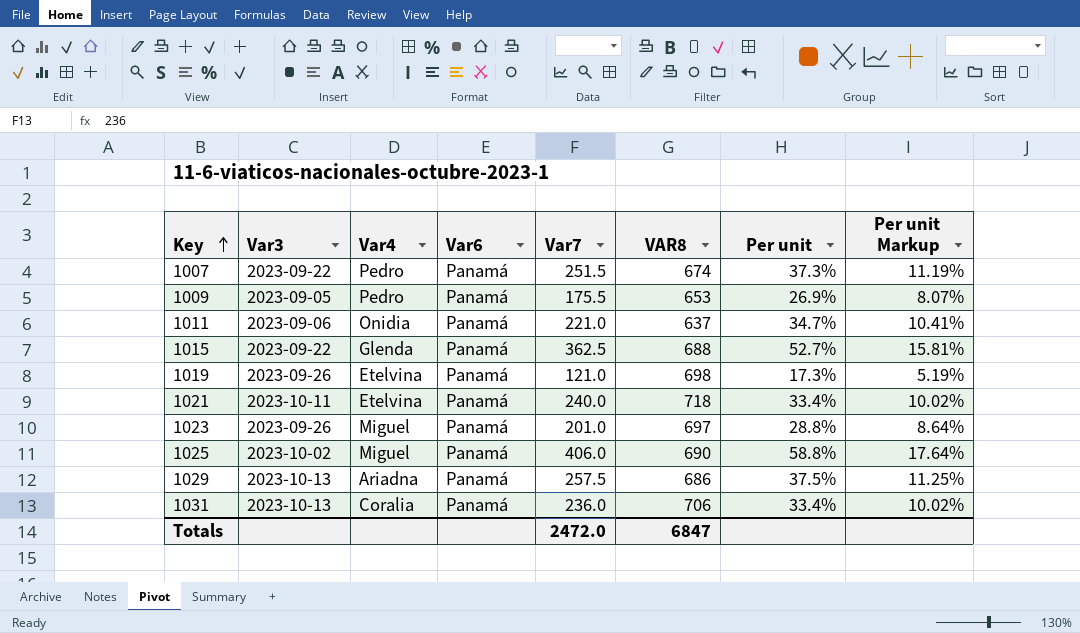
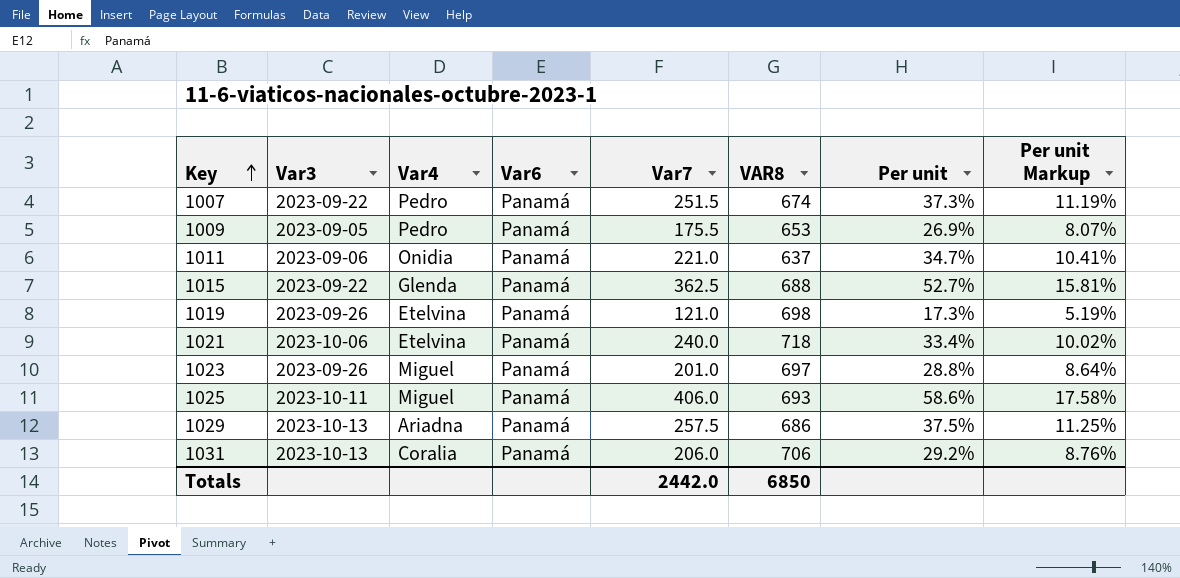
1021 | Var3: 2023-10-11 -> 2023-10-06
1025 | Var3: 2023-10-02 -> 2023-10-11
1025 | VAR8: 690 -> 693
1025 | Per unit: 58.8% -> 58.6%
1025 | Per unit Markup: 17.64% -> 17.58%
1031 | Var7: 236.0 -> 206.0
1031 | Per unit: 33.4% -> 29.2%
1031 | Per unit Markup: 10.02% -> 8.76%
Totals | Var7: 2472.0 -> 2442.0
Totals | VAR8: 6847 -> 6850

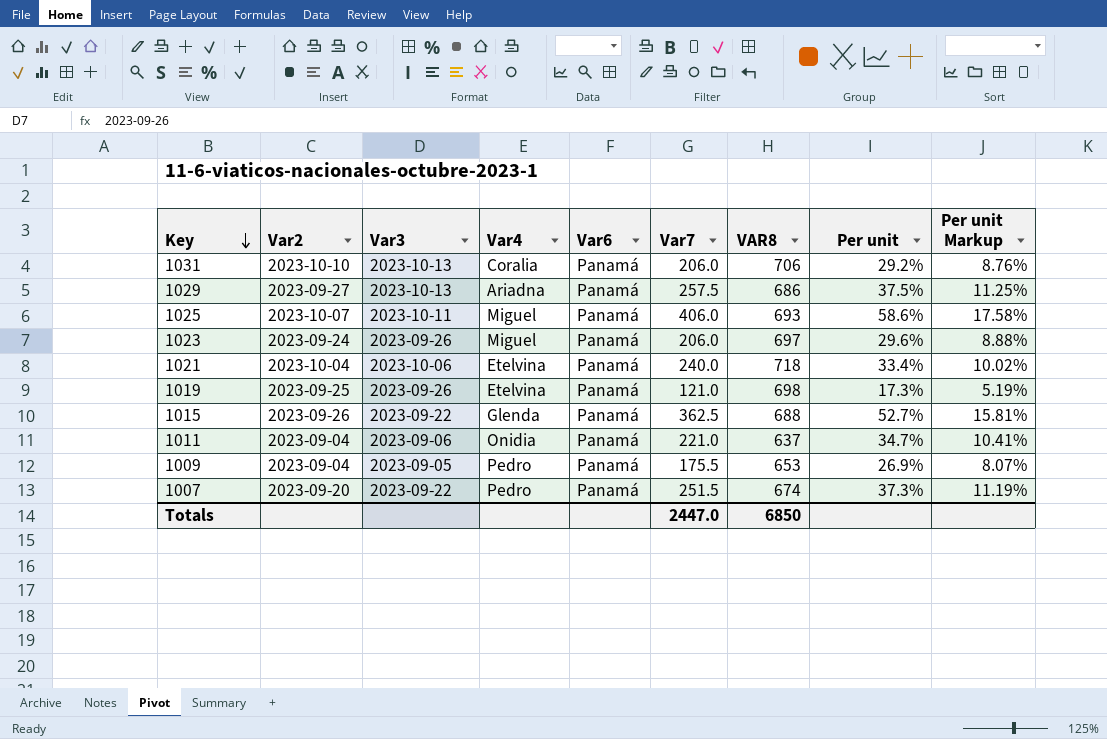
row order: Key ascending -> Key descending
column Var2 | position: none -> 2
1023 | Var7: 201.0 -> 206.0
1023 | Per unit: 28.8% -> 29.6%
1023 | Per unit Markup: 8.64% -> 8.88%
Totals | Var7: 2442.0 -> 2447.0

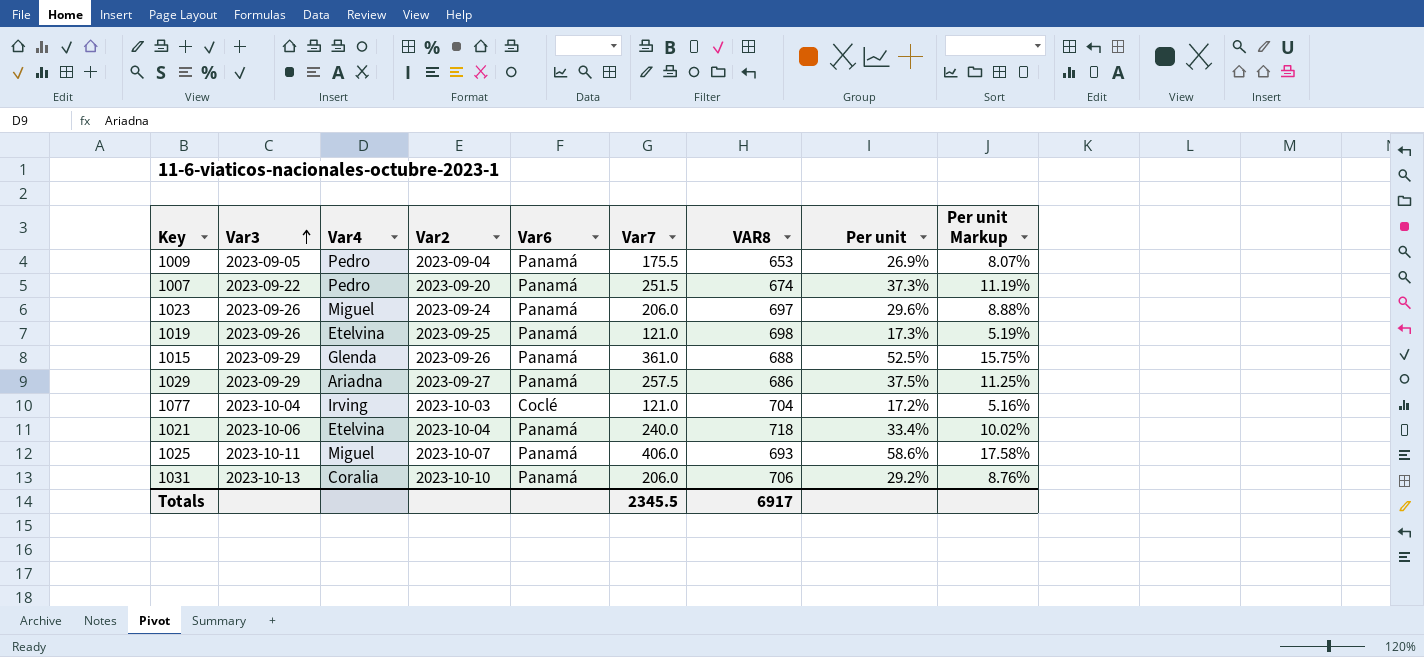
row order: Key descending -> Var3 ascending
column Var2 | position: 2 -> 4
row 1011: 2023-09-04 | 2023-09-06 | Onidia | Panamá | 221.0 | 637 | 34.7% | 10.41% -> none
1015 | Var3: 2023-09-22 -> 2023-09-29
1015 | Var7: 362.5 -> 361.0
1015 | Per unit: 52.7% -> 52.5%
1015 | Per unit Markup: 15.81% -> 15.75%
1029 | Var3: 2023-10-13 -> 2023-09-29
row 1077: none -> 2023-10-04 | Irving | 2023-10-03 | Coclé | 121.0 | 704 | 17.2% | 5.16%
Totals | Var7: 2447.0 -> 2345.5
Totals | VAR8: 6850 -> 6917

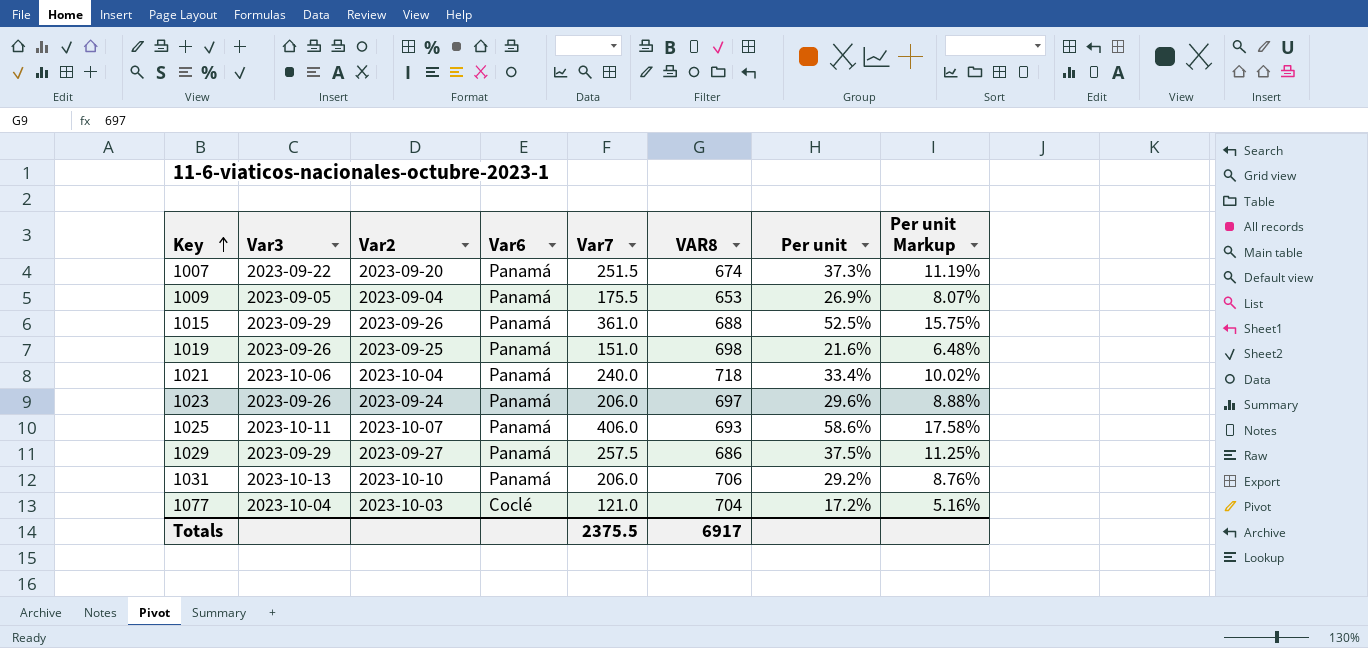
row order: Var3 ascending -> Key ascending
column Var4 | position: 3 -> none
1019 | Var7: 121.0 -> 151.0
1019 | Per unit: 17.3% -> 21.6%
1019 | Per unit Markup: 5.19% -> 6.48%
Totals | Var7: 2345.5 -> 2375.5

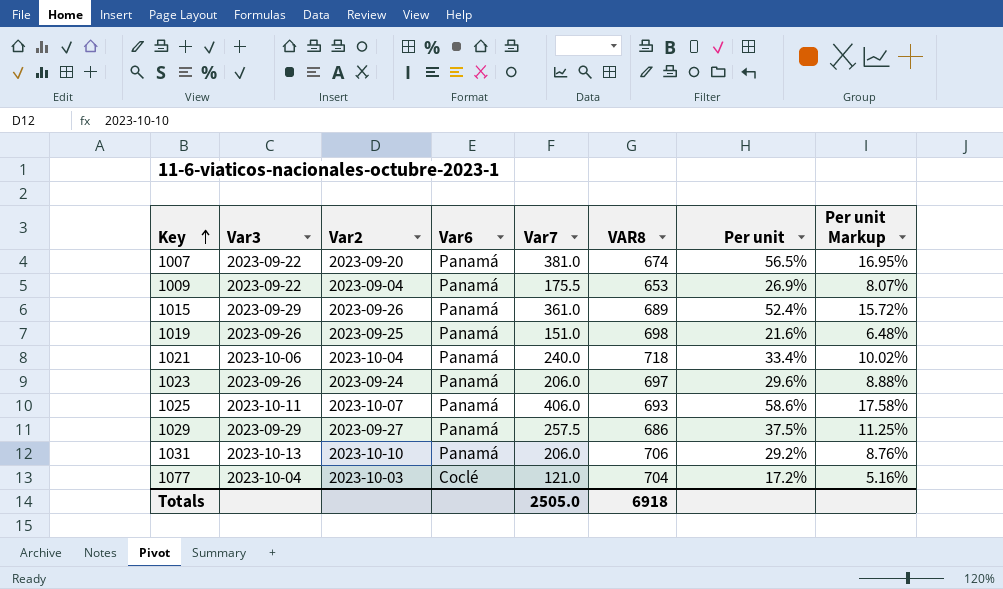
1007 | Var7: 251.5 -> 381.0
1007 | Per unit: 37.3% -> 56.5%
1007 | Per unit Markup: 11.19% -> 16.95%
1009 | Var3: 2023-09-05 -> 2023-09-22
1015 | VAR8: 688 -> 689
1015 | Per unit: 52.5% -> 52.4%
1015 | Per unit Markup: 15.75% -> 15.72%
Totals | Var7: 2375.5 -> 2505.0
Totals | VAR8: 6917 -> 6918

